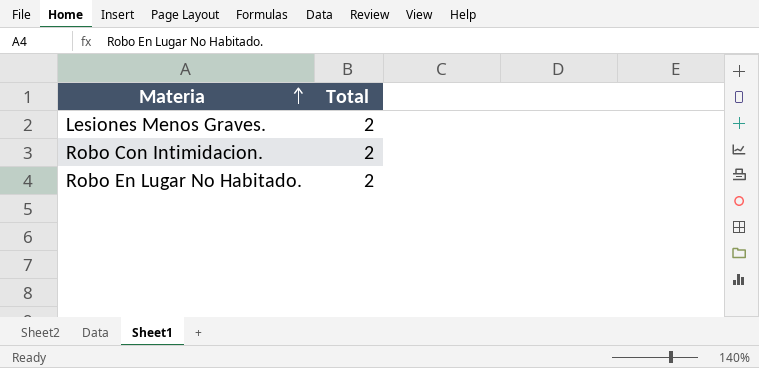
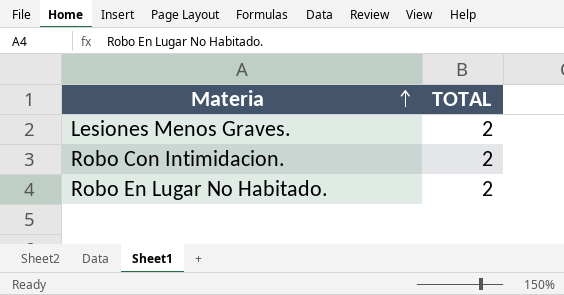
column name: Total -> TOTAL

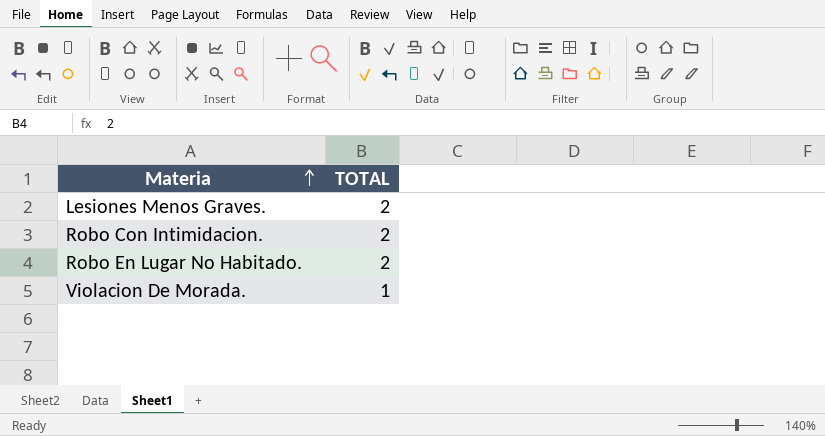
row Violacion De Morada.: none -> 1

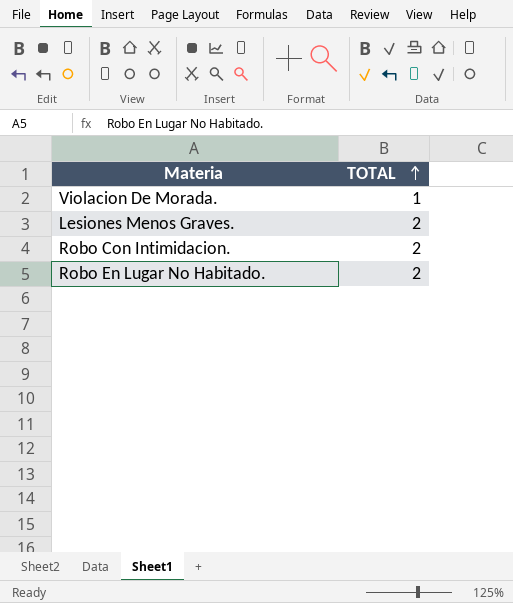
row order: Materia ascending -> TOTAL ascending

